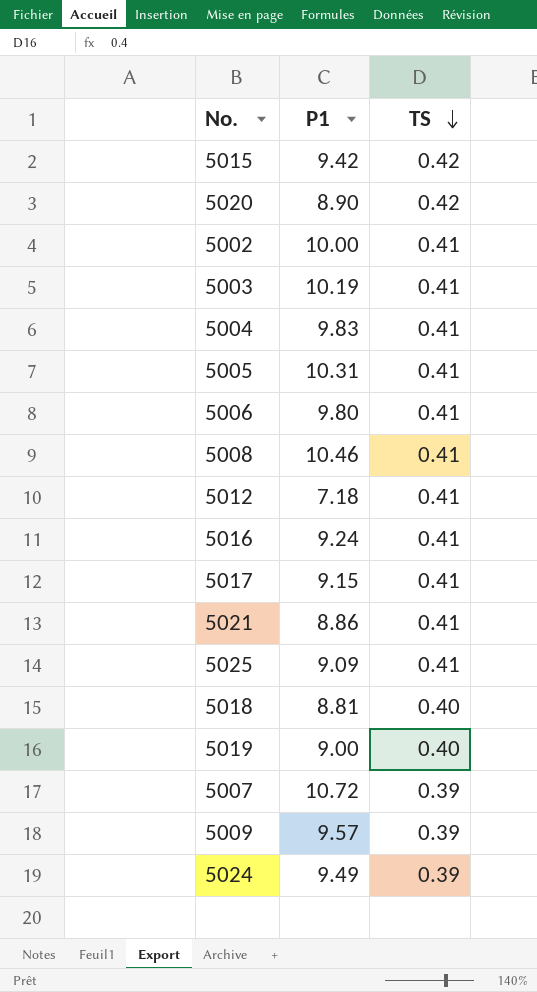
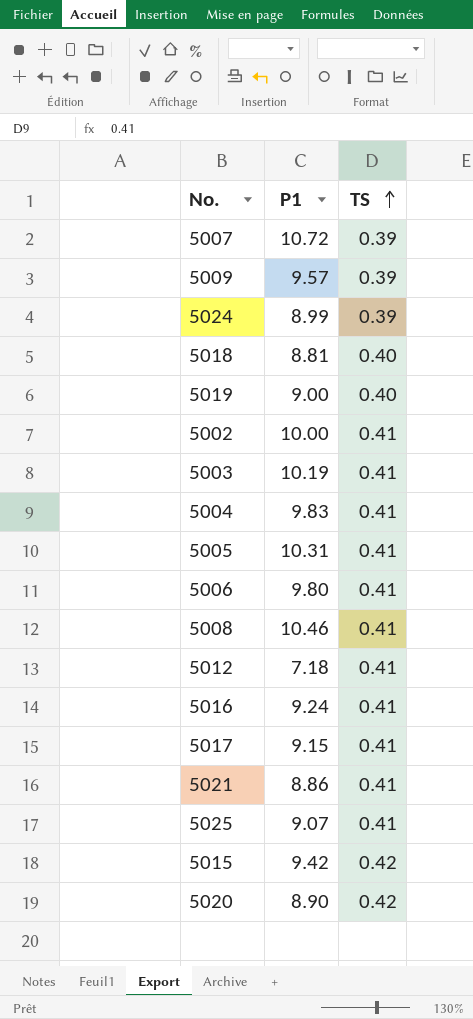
row order: TS descending -> TS ascending
5024 | P1: 9.49 -> 8.99
5025 | P1: 9.09 -> 9.07

